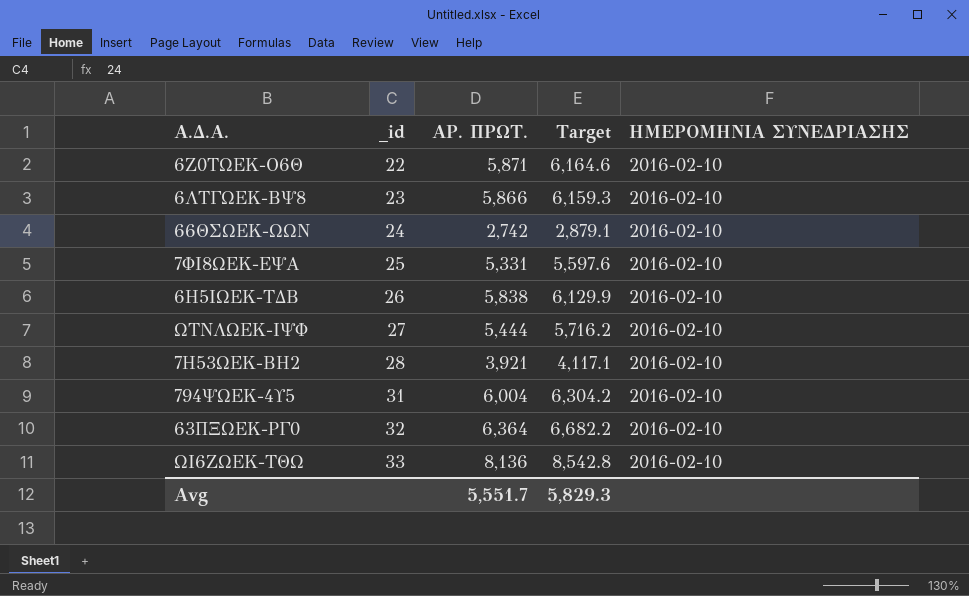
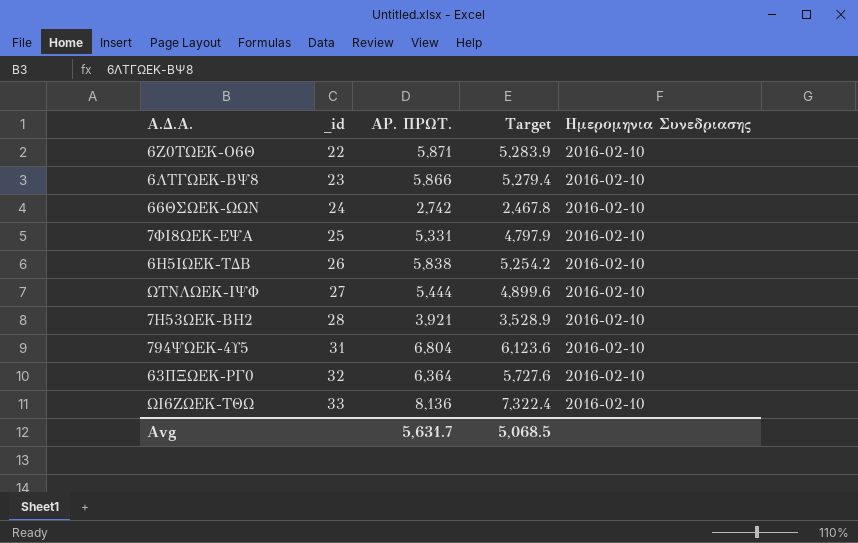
column Target | formula: [ΑΡ. ΠΡΩΤ.] * 1.05 -> [ΑΡ. ΠΡΩΤ.] * 0.9
column name: ΗΜΕΡΟΜΗΝΙΑ ΣΥΝΕΔΡΙΑΣΗΣ -> Ημερομηνια Συνεδριασης
794ΨΩΕΚ-4Υ5 | ΑΡ. ΠΡΩΤ.: 6,004 -> 6,804
Avg | ΑΡ. ΠΡΩΤ.: 5,551.7 -> 5,631.7
Avg | Target: 5,829.3 -> 5,068.5

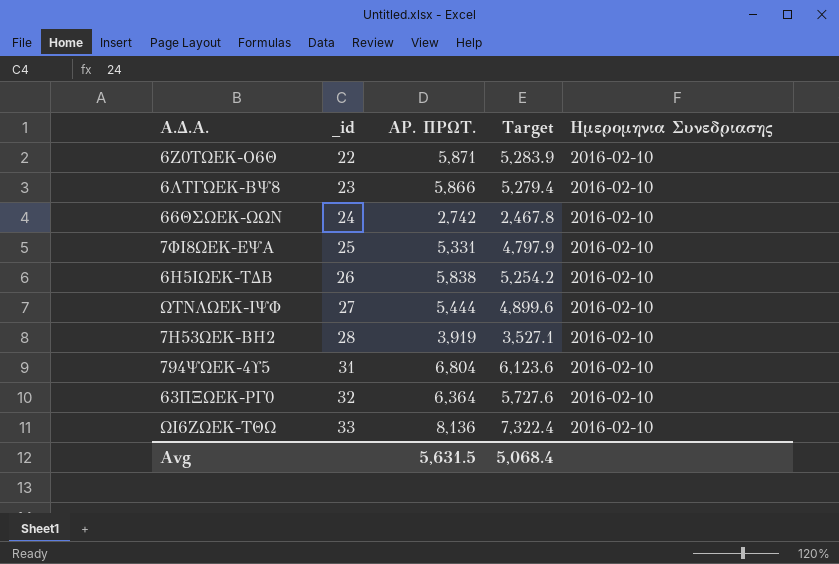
7Η53ΩΕΚ-ΒΗ2 | ΑΡ. ΠΡΩΤ.: 3,921 -> 3,919
7Η53ΩΕΚ-ΒΗ2 | Target: 3,528.9 -> 3,527.1
Avg | ΑΡ. ΠΡΩΤ.: 5,631.7 -> 5,631.5
Avg | Target: 5,068.5 -> 5,068.4

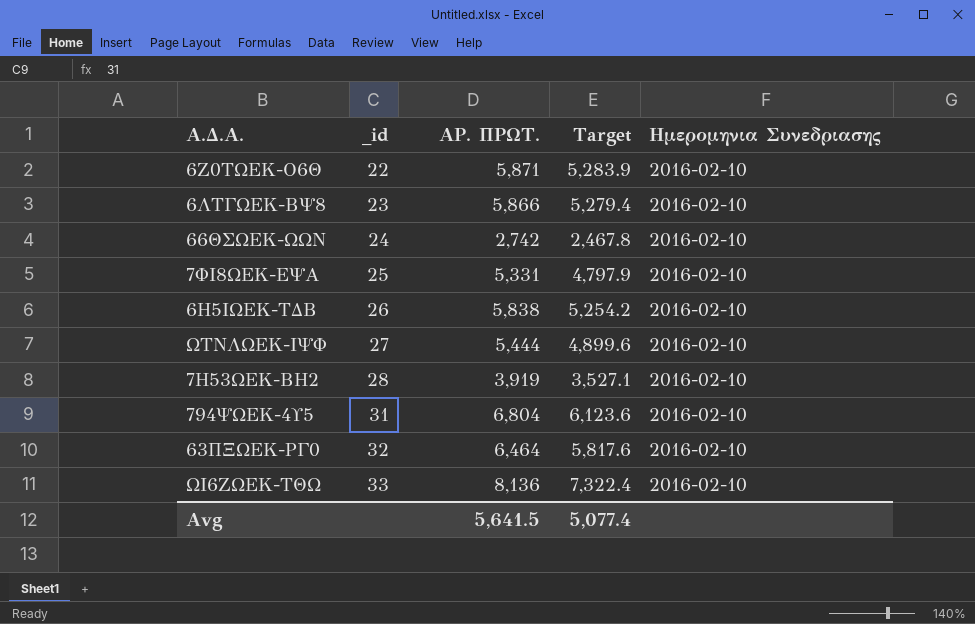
63ΠΞΩΕΚ-ΡΓ0 | ΑΡ. ΠΡΩΤ.: 6,364 -> 6,464
63ΠΞΩΕΚ-ΡΓ0 | Target: 5,727.6 -> 5,817.6
Avg | ΑΡ. ΠΡΩΤ.: 5,631.5 -> 5,641.5
Avg | Target: 5,068.4 -> 5,077.4

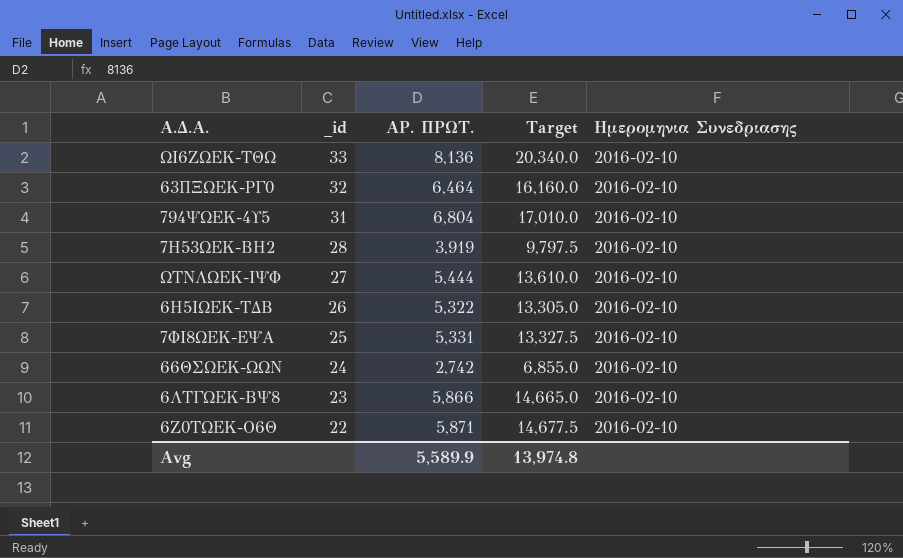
row order: _id ascending -> _id descending
column Target | formula: [ΑΡ. ΠΡΩΤ.] * 0.9 -> [ΑΡ. ΠΡΩΤ.] * 2.5
6Η5ΙΩΕΚ-ΤΔΒ | ΑΡ. ΠΡΩΤ.: 5,838 -> 5,322
Avg | ΑΡ. ΠΡΩΤ.: 5,641.5 -> 5,589.9
Avg | Target: 5,077.4 -> 13,974.8

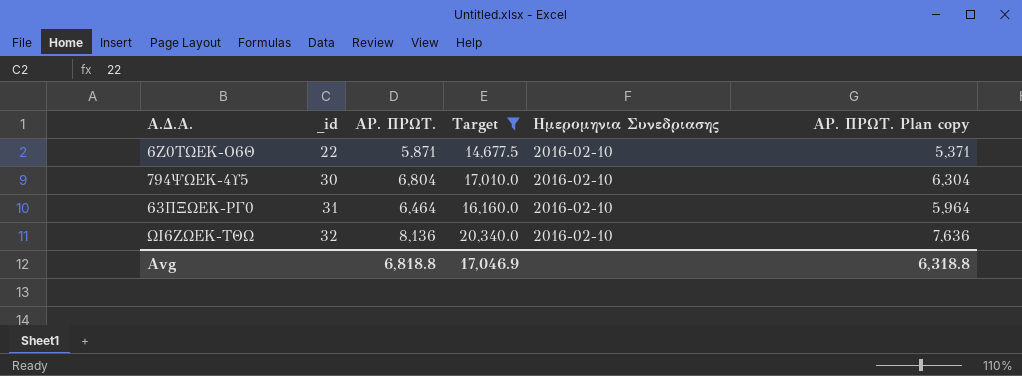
filter: none -> Target >= 14,677.5
row order: _id descending -> _id ascending
column ΑΡ. ΠΡΩΤ. Plan copy | formula: none -> [ΑΡ. ΠΡΩΤ.] - 500
794ΨΩΕΚ-4Υ5 | _id: 31 -> 30
63ΠΞΩΕΚ-ΡΓ0 | _id: 32 -> 31
ΩΙ6ΖΩΕΚ-ΤΘΩ | _id: 33 -> 32
Avg | ΑΡ. ΠΡΩΤ.: 5,589.9 -> 6,818.8
Avg | Target: 13,974.8 -> 17,046.9

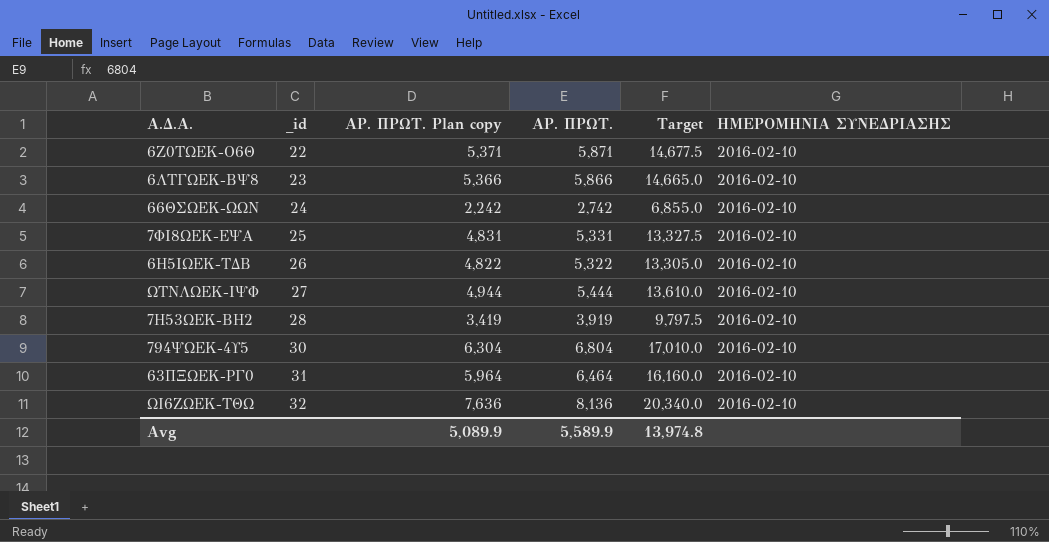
filter: Target >= 14,677.5 -> none
column ΑΡ. ΠΡΩΤ. Plan copy | position: 6 -> 3
column name: Ημερομηνια Συνεδριασης -> ΗΜΕΡΟΜΗΝΙΑ ΣΥΝΕΔΡΙΑΣΗΣ
Avg | ΑΡ. ΠΡΩΤ. Plan copy: 6,318.8 -> 5,089.9
Avg | ΑΡ. ΠΡΩΤ.: 6,818.8 -> 5,589.9
Avg | Target: 17,046.9 -> 13,974.8

